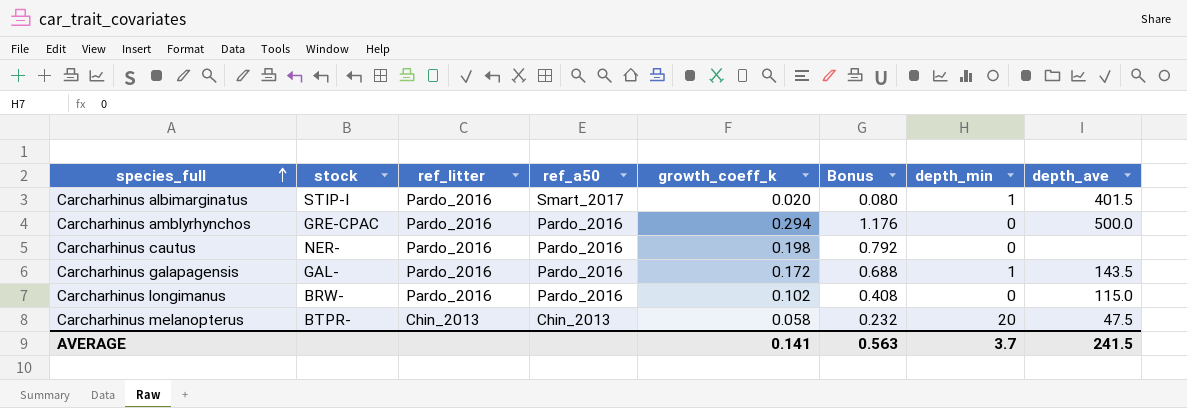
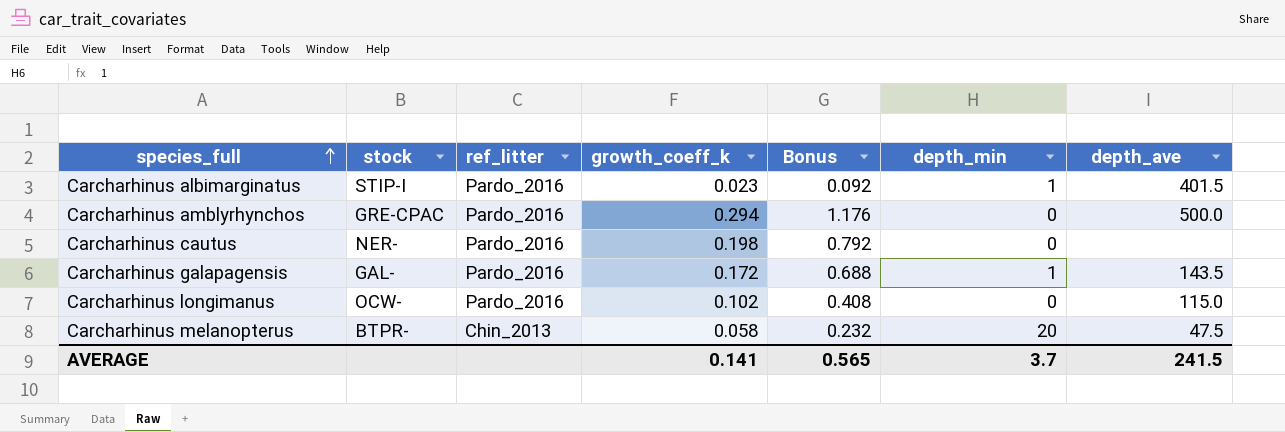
column ref_a50 | position: 4 -> none
Carcharhinus albimarginatus | growth_coeff_k: 0.020 -> 0.023
Carcharhinus albimarginatus | Bonus: 0.080 -> 0.092
Carcharhinus longimanus | stock: BRW- -> OCW-
AVERAGE | Bonus: 0.563 -> 0.565

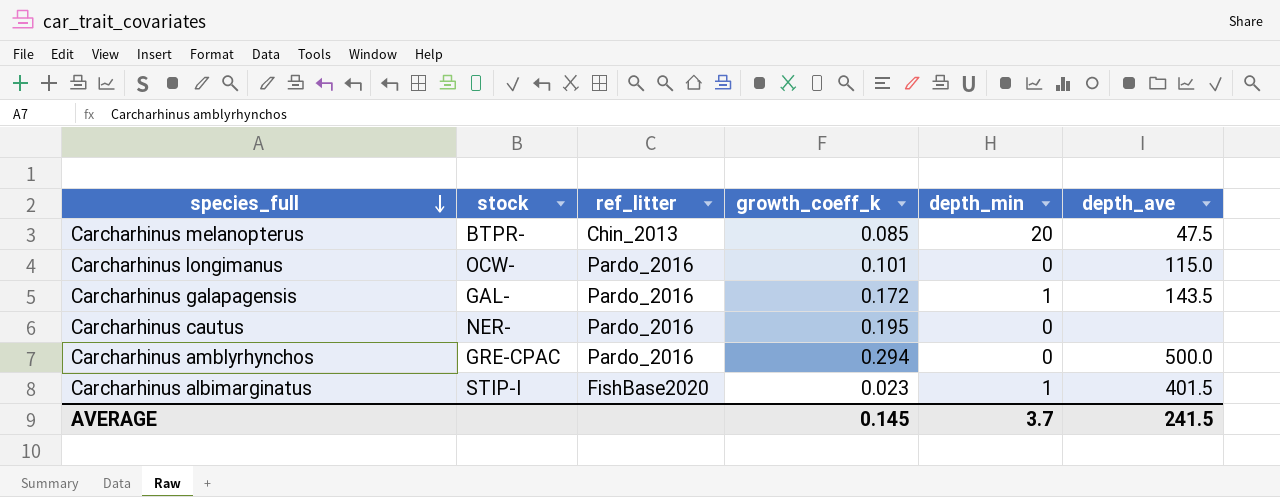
row order: species_full ascending -> species_full descending
column Bonus | formula: [growth_coeff_k] * 4 -> none
Carcharhinus melanopterus | growth_coeff_k: 0.058 -> 0.085
Carcharhinus longimanus | growth_coeff_k: 0.102 -> 0.101
Carcharhinus cautus | growth_coeff_k: 0.198 -> 0.195
Carcharhinus albimarginatus | ref_litter: Pardo_2016 -> FishBase2020
AVERAGE | growth_coeff_k: 0.141 -> 0.145

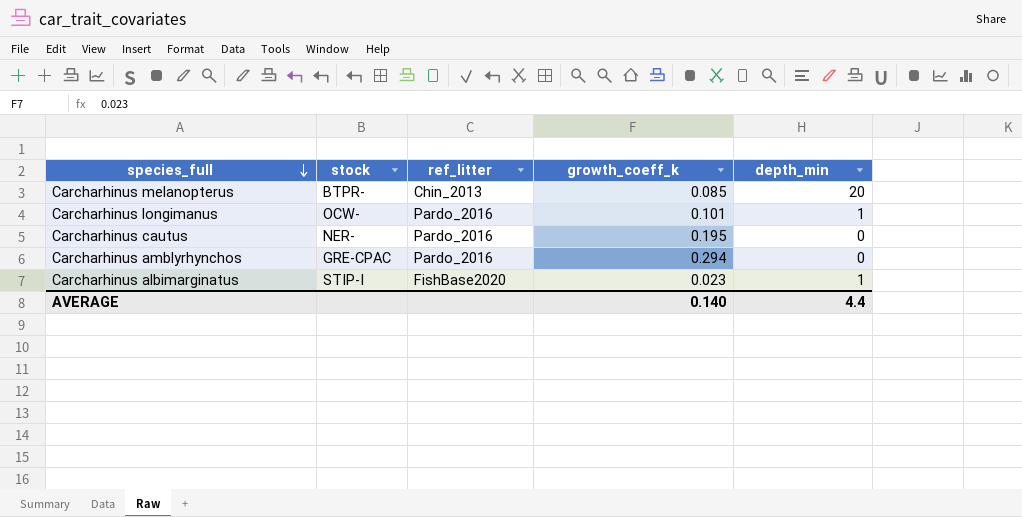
column depth_ave | position: 6 -> none
row Carcharhinus galapagensis: GAL- | Pardo_2016 | 0.172 | 1 | 143.5 -> none
Carcharhinus longimanus | depth_min: 0 -> 1
AVERAGE | growth_coeff_k: 0.145 -> 0.140
AVERAGE | depth_min: 3.7 -> 4.4

